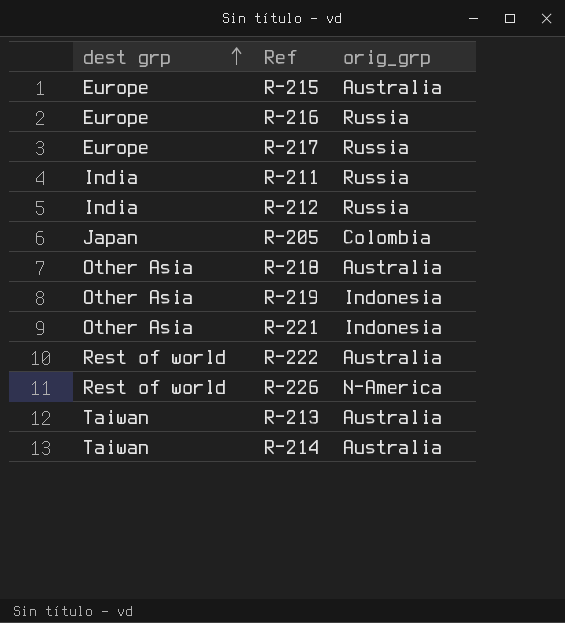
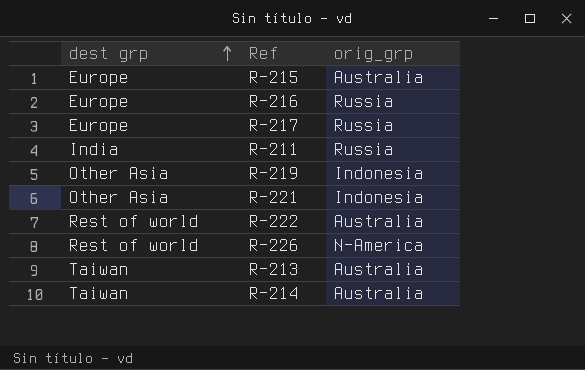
row R-212: India | Russia -> none
row R-205: Japan | Colombia -> none
row R-218: Other Asia | Australia -> none

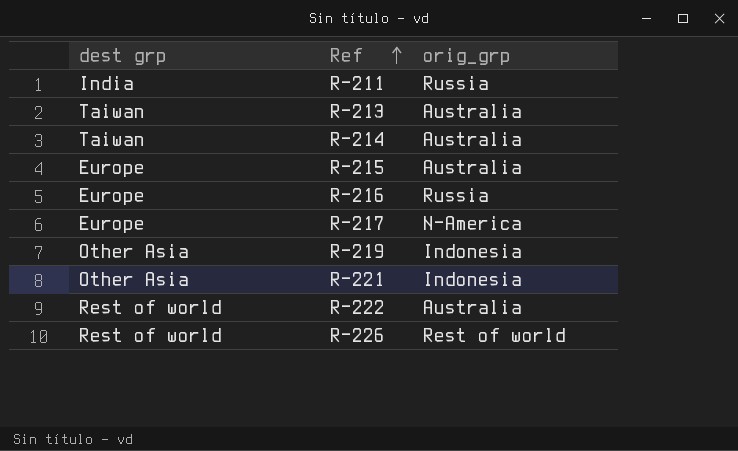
row order: dest grp ascending -> Ref ascending
R-217 | orig_grp: Russia -> N-America
R-226 | orig_grp: N-America -> Rest of world

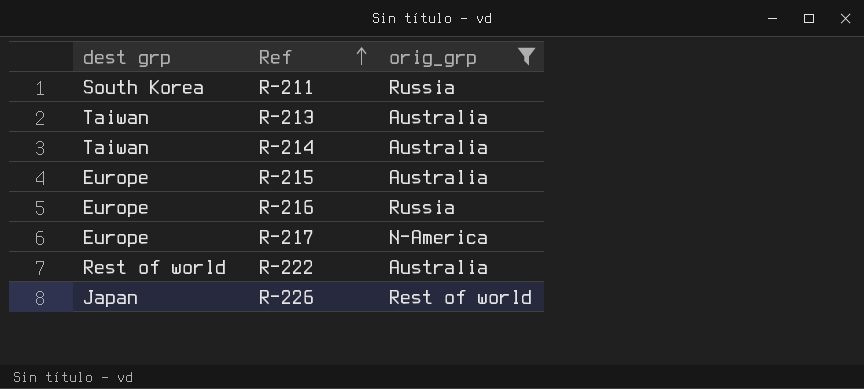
filter: none -> orig_grp != Indonesia
R-211 | dest grp: India -> South Korea
R-226 | dest grp: Rest of world -> Japan

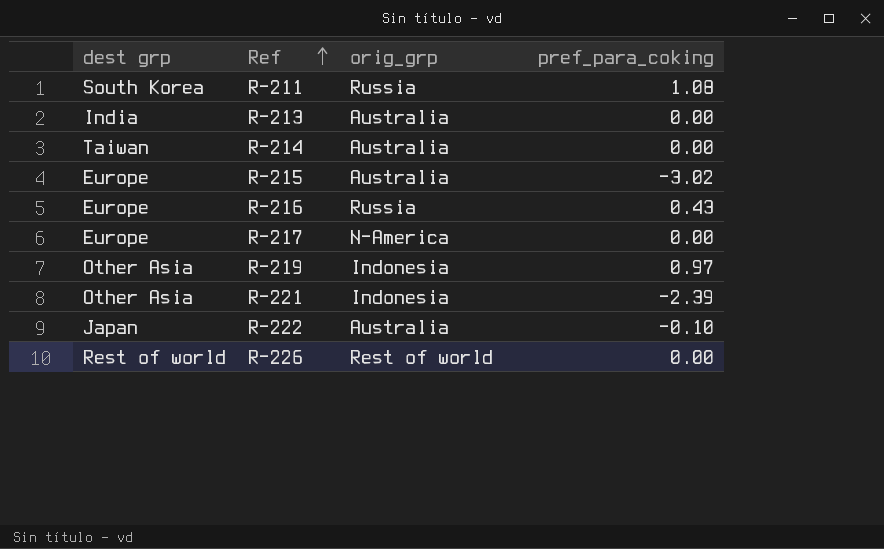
filter: orig_grp != Indonesia -> none
column pref_para_coking | position: none -> 4
R-213 | dest grp: Taiwan -> India
R-222 | dest grp: Rest of world -> Japan
R-226 | dest grp: Japan -> Rest of world

